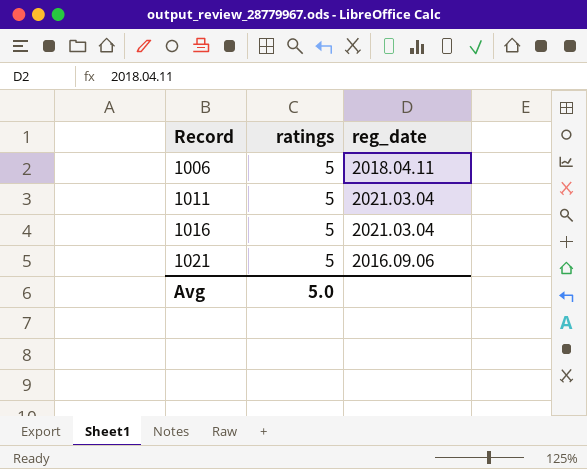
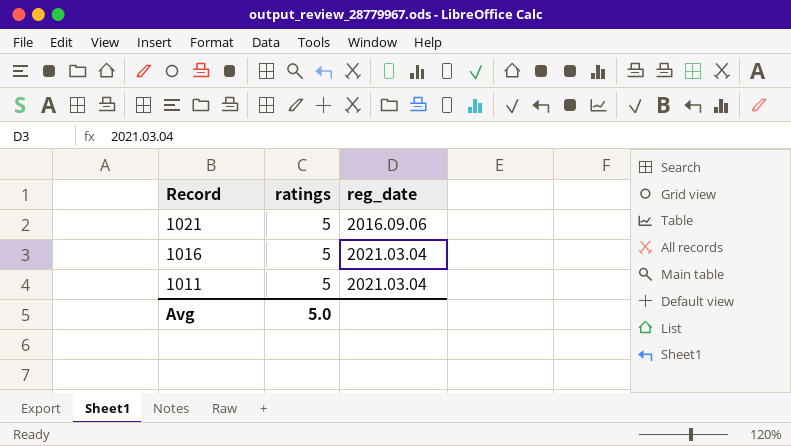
row order: Record ascending -> Record descending
row 1006: 5 | 2018.04.11 -> none

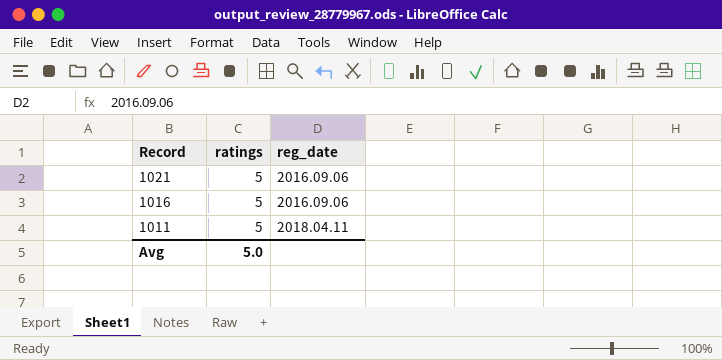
1016 | reg_date: 2021.03.04 -> 2016.09.06
1011 | reg_date: 2021.03.04 -> 2018.04.11

